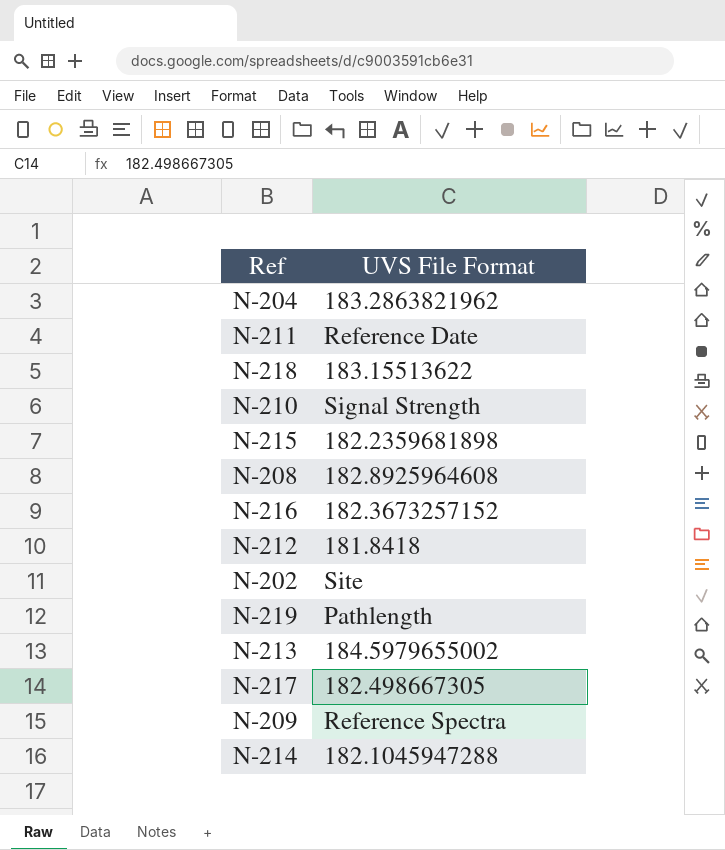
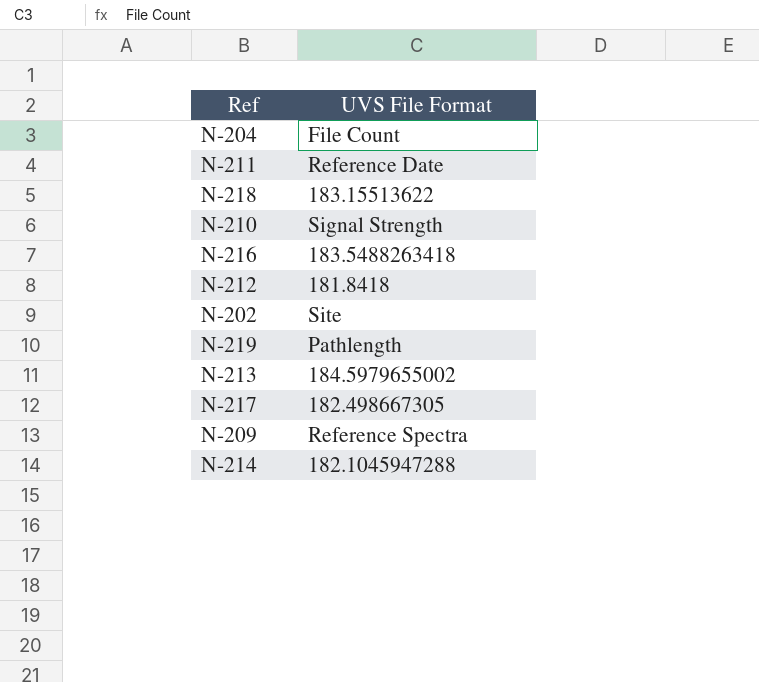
row N-215: 182.2359681898 -> none
row N-208: 182.8925964608 -> none
N-204 | UVS File Format: 183.2863821962 -> File Count
N-216 | UVS File Format: 182.3673257152 -> 183.5488263418

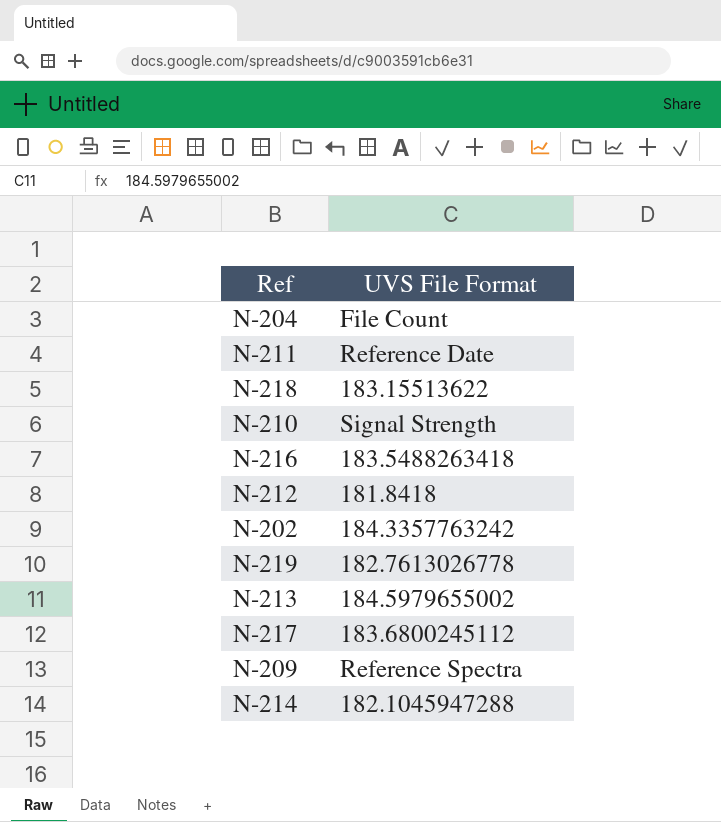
N-202 | UVS File Format: Site -> 184.3357763242
N-219 | UVS File Format: Pathlength -> 182.7613026778
N-217 | UVS File Format: 182.498667305 -> 183.6800245112

